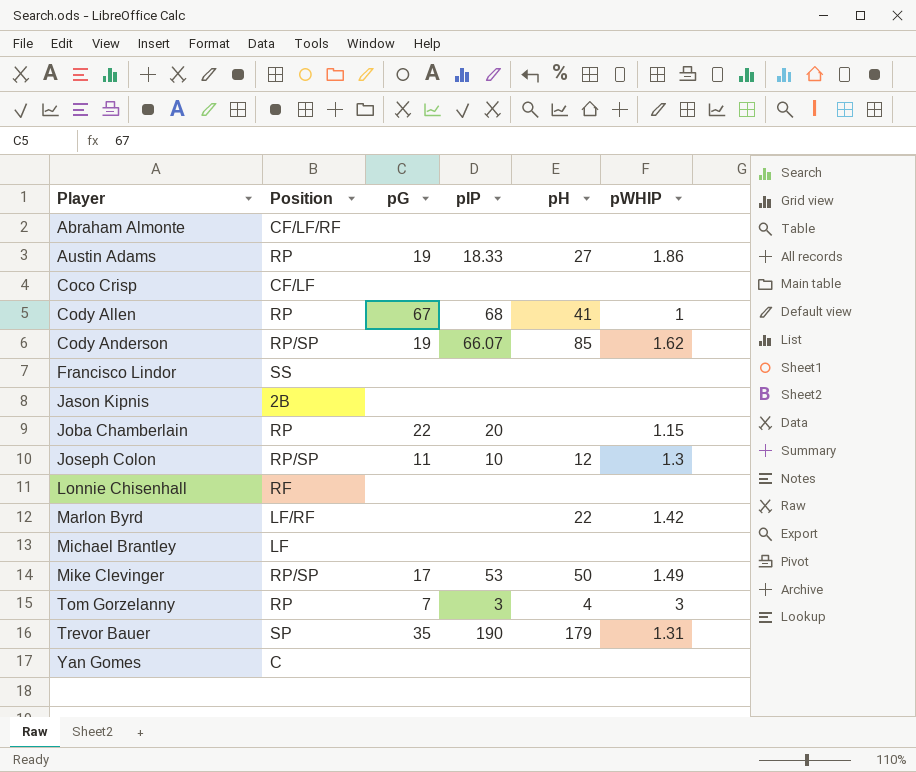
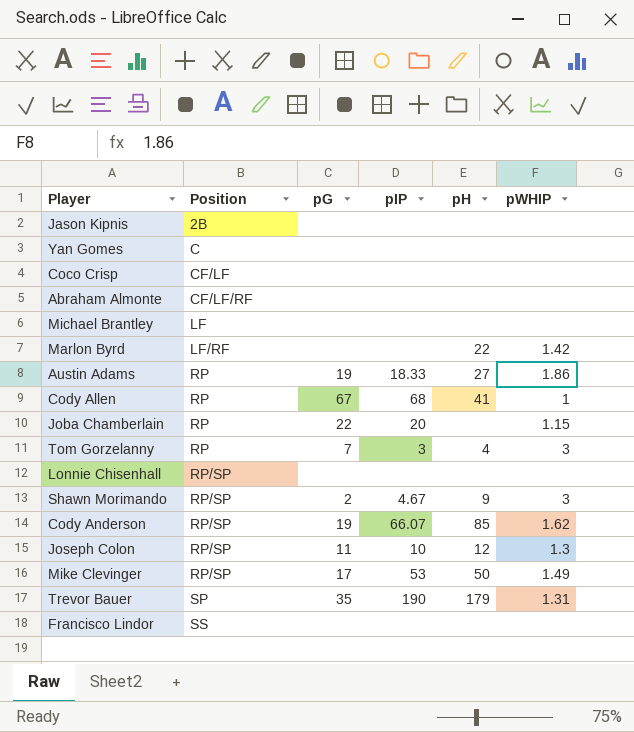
row order: Player ascending -> Position ascending
Lonnie Chisenhall | Position: RF -> RP/SP
row Shawn Morimando: none -> RP/SP | 2 | 4.67 | 9 | 3

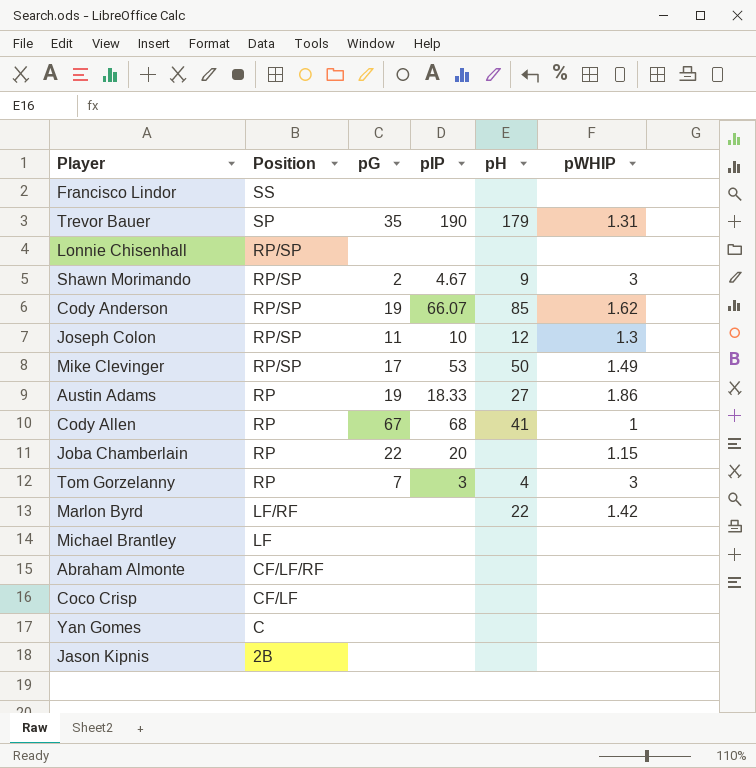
row order: Position ascending -> Position descending

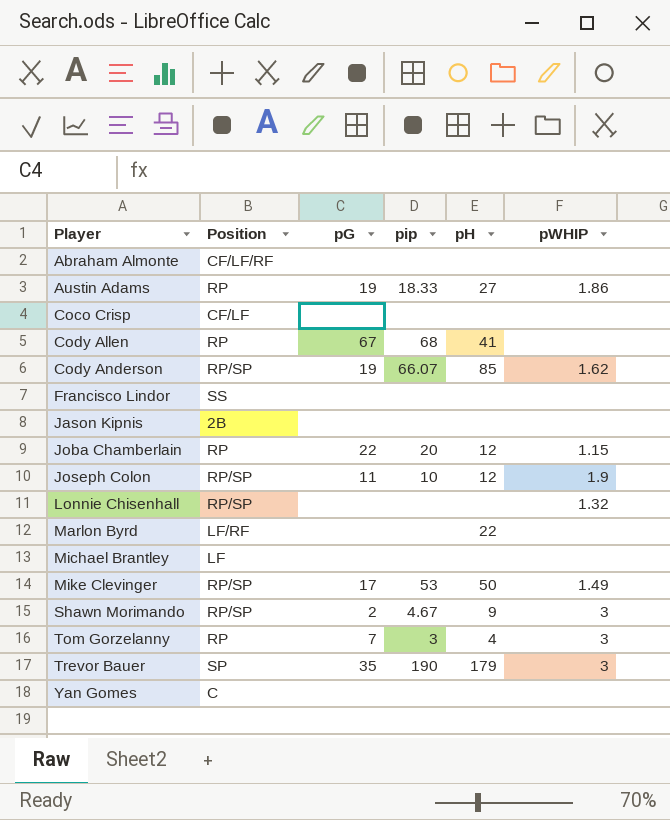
row order: Position descending -> Player ascending
column name: pIP -> pip
Cody Allen | pWHIP: 1 -> none
Joba Chamberlain | pH: none -> 12
Joseph Colon | pWHIP: 1.3 -> 1.9
Lonnie Chisenhall | pWHIP: none -> 1.32
Marlon Byrd | pWHIP: 1.42 -> none
Trevor Bauer | pWHIP: 1.31 -> 3

